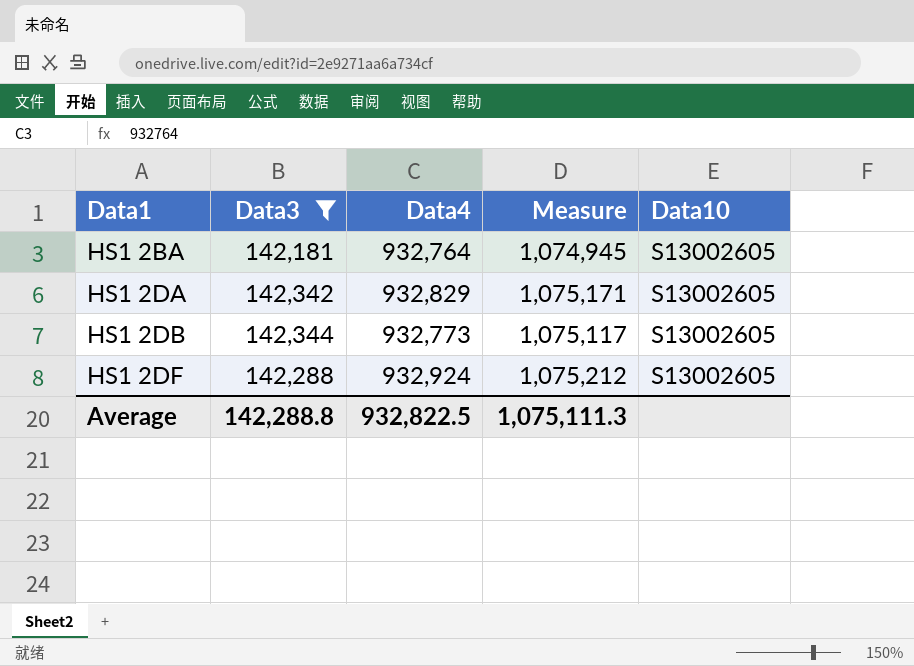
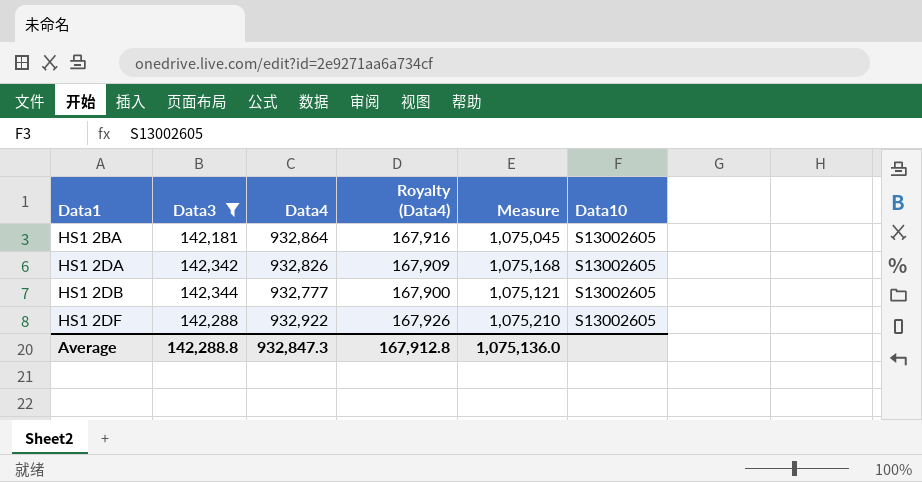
column Royalty (Data4) | formula: none -> [Data4] * 0.18
HS1 2BA | Data4: 932,764 -> 932,864
HS1 2BA | Measure: 1,074,945 -> 1,075,045
HS1 2DA | Data4: 932,829 -> 932,826
HS1 2DA | Measure: 1,075,171 -> 1,075,168
HS1 2DB | Data4: 932,773 -> 932,777
HS1 2DB | Measure: 1,075,117 -> 1,075,121
HS1 2DF | Data4: 932,924 -> 932,922
HS1 2DF | Measure: 1,075,212 -> 1,075,210
Average | Data4: 932,822.5 -> 932,847.3
Average | Measure: 1,075,111.3 -> 1,075,136.0

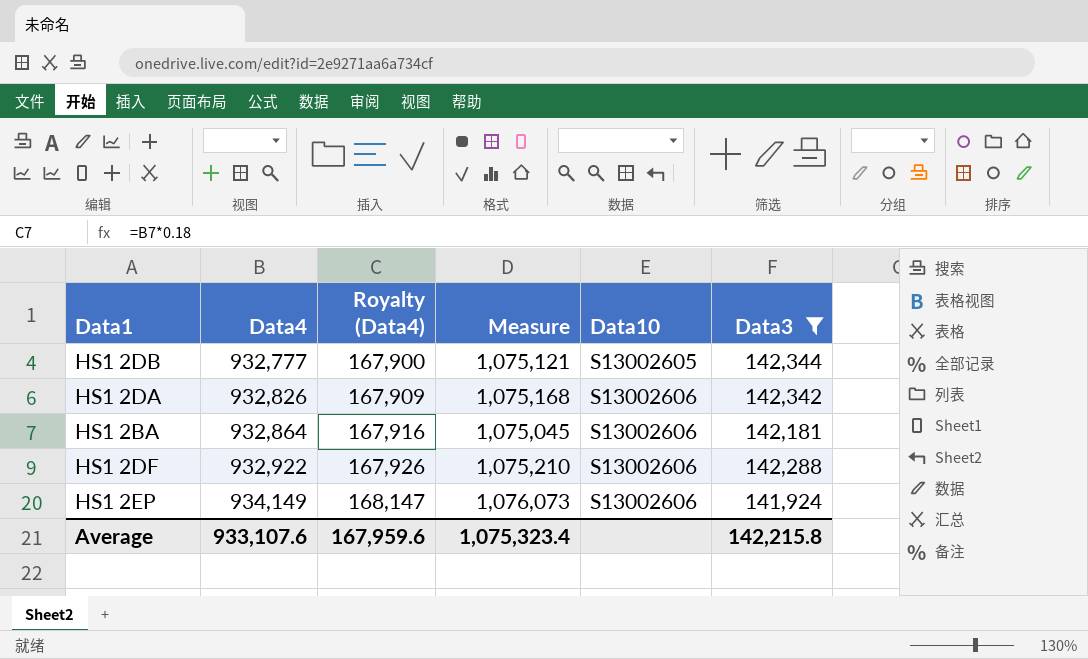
row order: Data1 ascending -> Data4 ascending
column Data3 | position: 2 -> 6
HS1 2DA | Data10: S13002605 -> S13002606
HS1 2BA | Data10: S13002605 -> S13002606
HS1 2DF | Data10: S13002605 -> S13002606
row HS1 2EP: none -> 934,149 | 168,147 | 1,076,073 | S13002606 | 141,924
Average | Data4: 932,847.3 -> 933,107.6
Average | Royalty (Data4): 167,912.8 -> 167,959.6
Average | Measure: 1,075,136.0 -> 1,075,323.4
Average | Data3: 142,288.8 -> 142,215.8

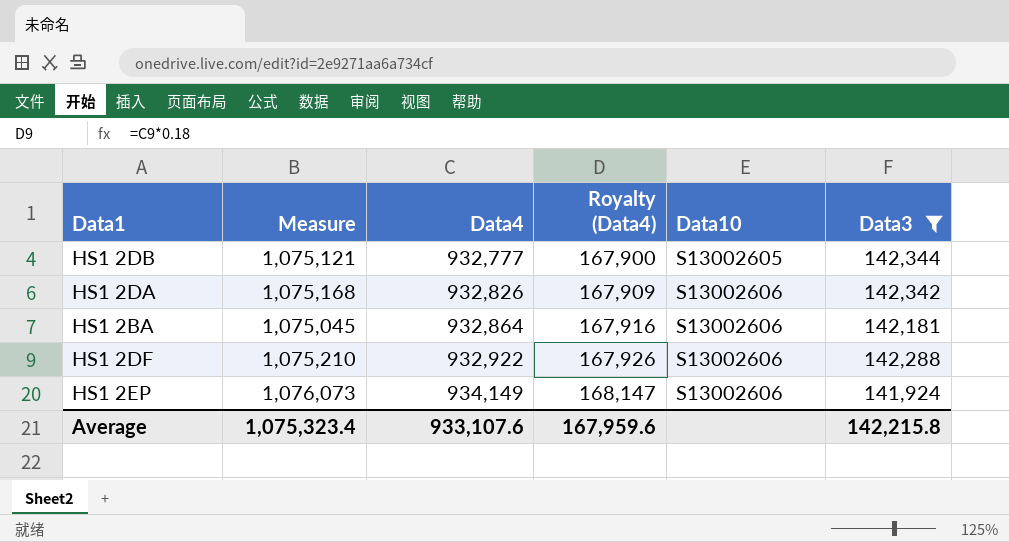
column Measure | position: 4 -> 2

